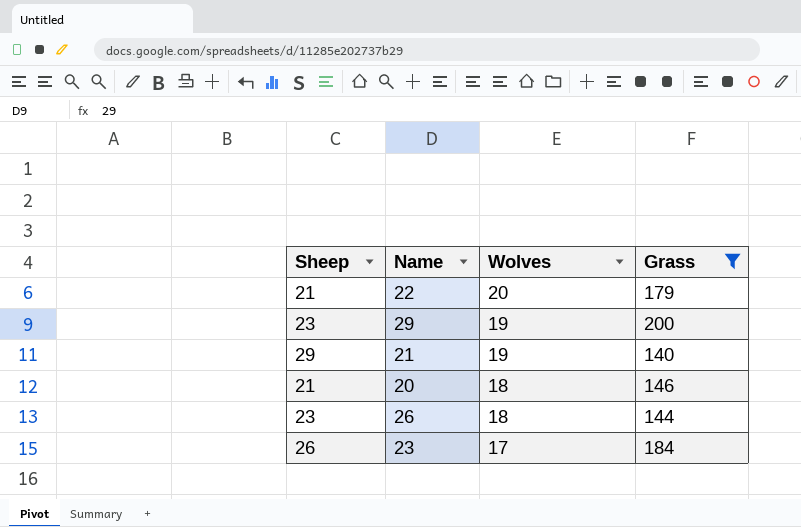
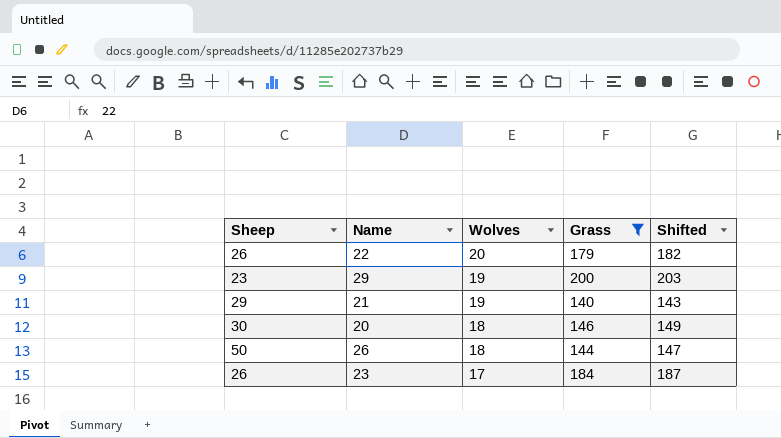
column Shifted | formula: none -> [Grass] + 3
22 | Sheep: 21 -> 26
20 | Sheep: 21 -> 30
26 | Sheep: 23 -> 50

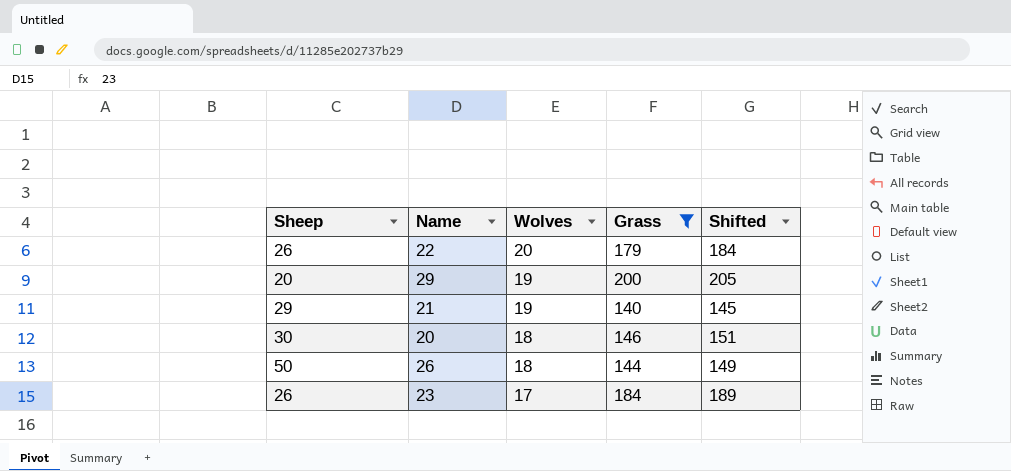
column Shifted | formula: [Grass] + 3 -> [Grass] + 5
29 | Sheep: 23 -> 20

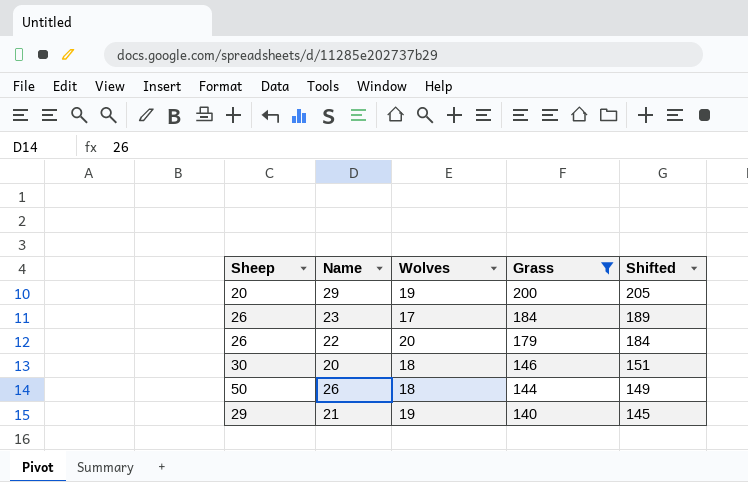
row order: Wolves descending -> Grass descending

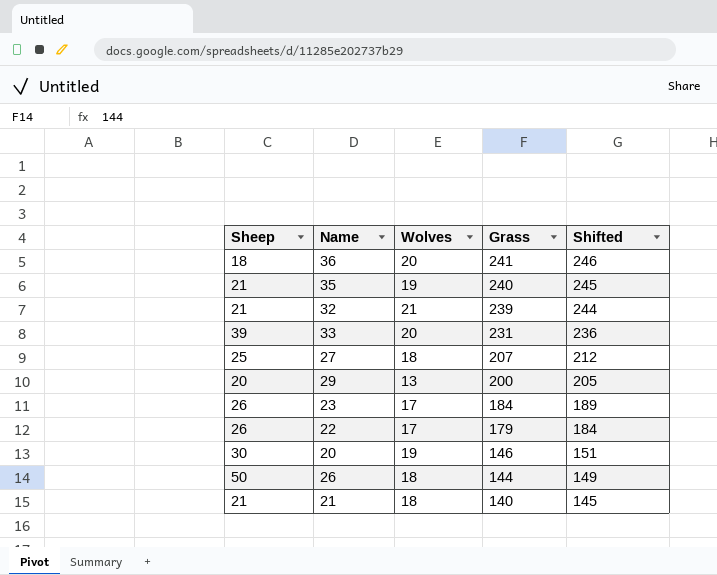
filter: Grass <= 200 -> none
29 | Wolves: 19 -> 13
22 | Wolves: 20 -> 17
20 | Wolves: 18 -> 19
21 | Sheep: 29 -> 21
21 | Wolves: 19 -> 18

